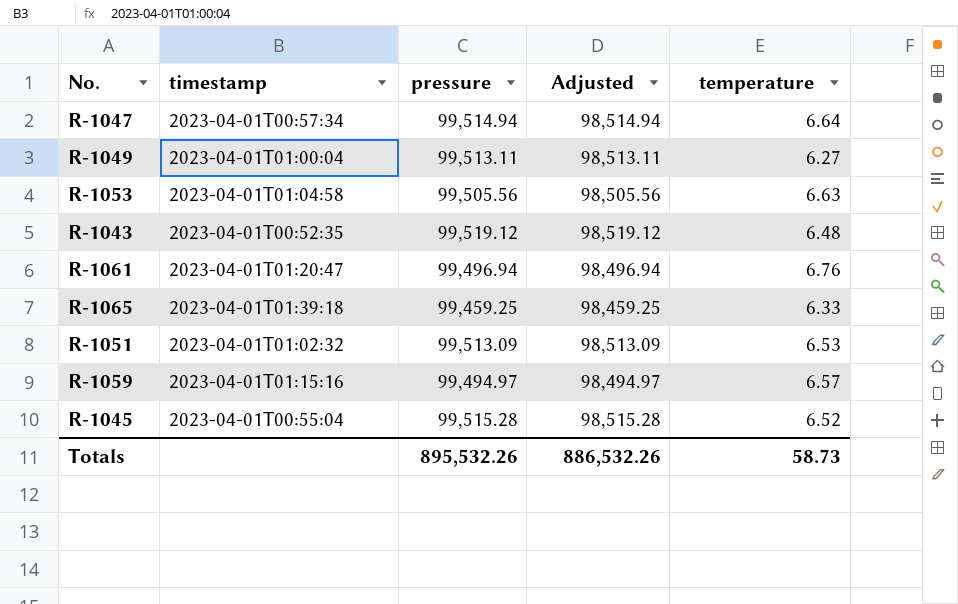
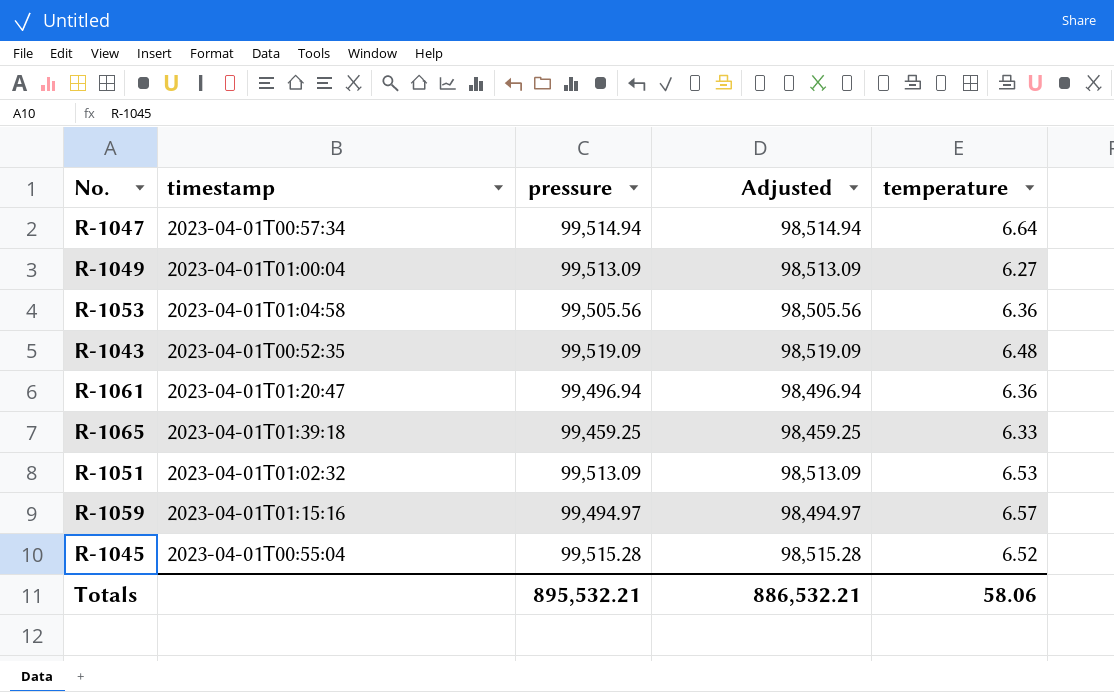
R-1049 | pressure: 99,513.11 -> 99,513.09
R-1049 | Adjusted: 98,513.11 -> 98,513.09
R-1053 | temperature: 6.63 -> 6.36
R-1043 | pressure: 99,519.12 -> 99,519.09
R-1043 | Adjusted: 98,519.12 -> 98,519.09
R-1061 | temperature: 6.76 -> 6.36
Totals | pressure: 895,532.26 -> 895,532.21
Totals | Adjusted: 886,532.26 -> 886,532.21
Totals | temperature: 58.73 -> 58.06

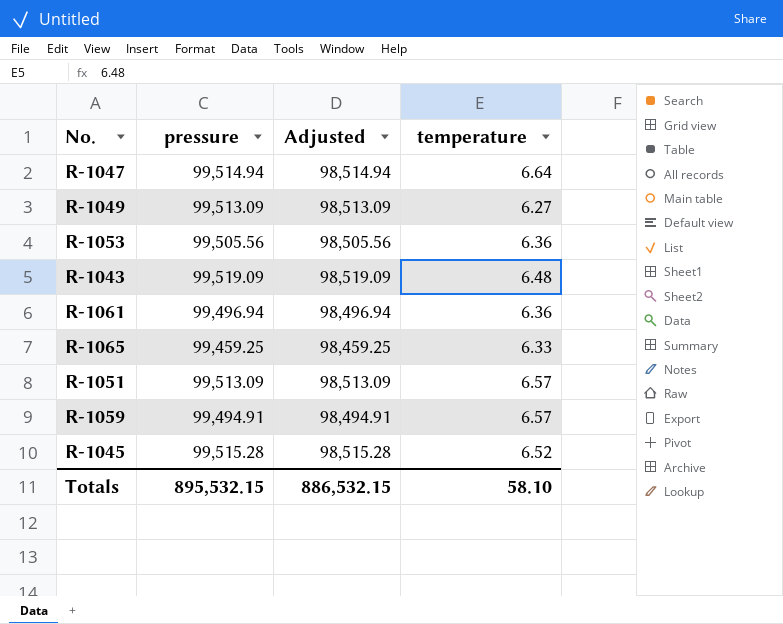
column timestamp | position: 2 -> none
R-1051 | temperature: 6.53 -> 6.57
R-1059 | pressure: 99,494.97 -> 99,494.91
R-1059 | Adjusted: 98,494.97 -> 98,494.91
Totals | pressure: 895,532.21 -> 895,532.15
Totals | Adjusted: 886,532.21 -> 886,532.15
Totals | temperature: 58.06 -> 58.10

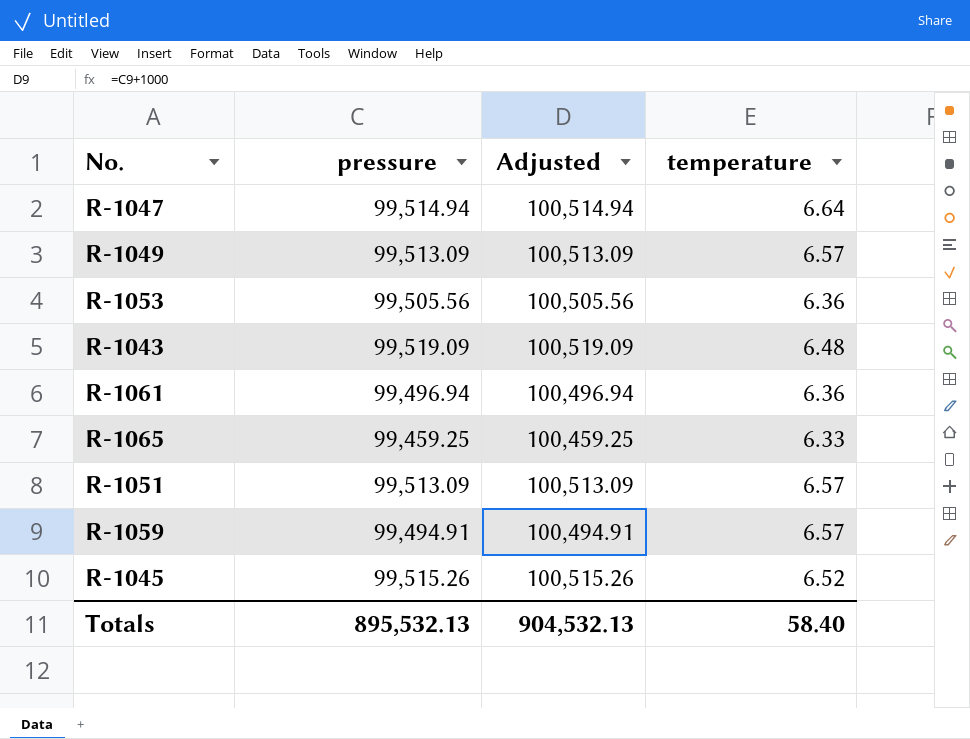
column Adjusted | formula: [pressure] - 1000 -> [pressure] + 1000
R-1049 | temperature: 6.27 -> 6.57
R-1045 | pressure: 99,515.28 -> 99,515.26
Totals | pressure: 895,532.15 -> 895,532.13
Totals | Adjusted: 886,532.15 -> 904,532.13
Totals | temperature: 58.10 -> 58.40

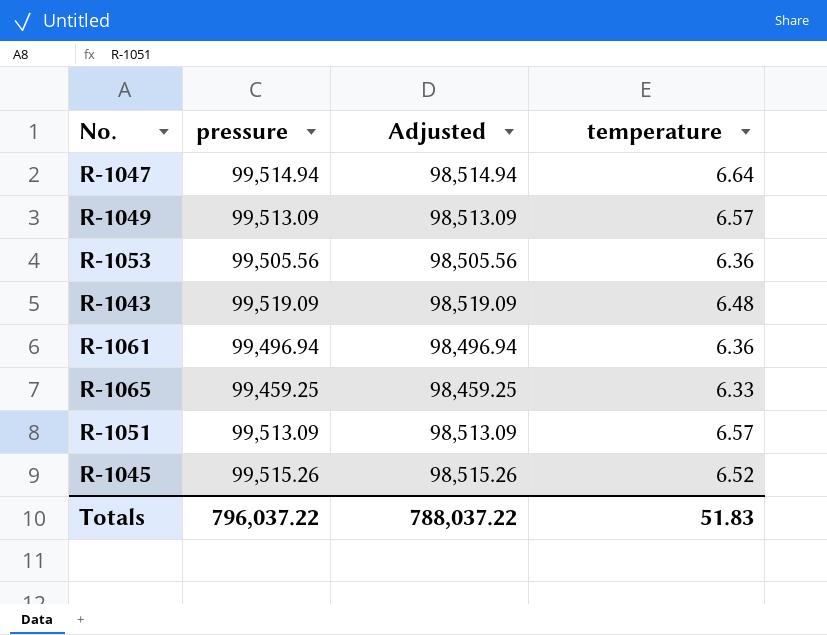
column Adjusted | formula: [pressure] + 1000 -> [pressure] - 1000
row R-1059: 99,494.91 | 100,494.91 | 6.57 -> none
Totals | pressure: 895,532.13 -> 796,037.22
Totals | Adjusted: 904,532.13 -> 788,037.22
Totals | temperature: 58.40 -> 51.83

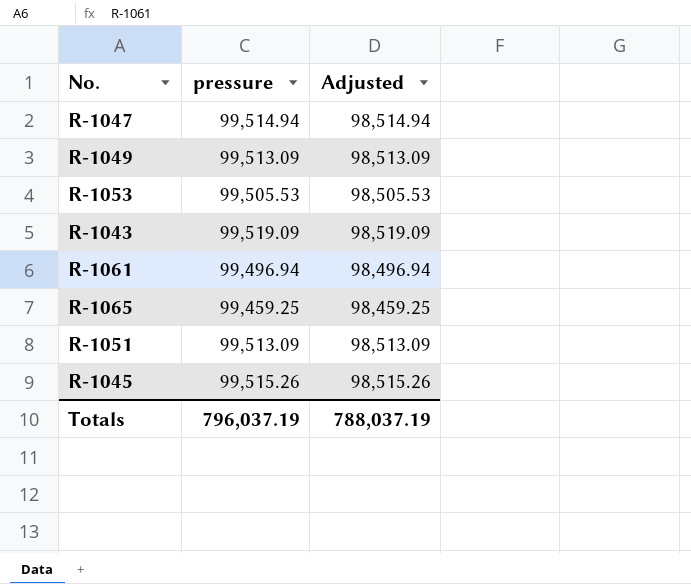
column temperature | position: 4 -> none
R-1053 | pressure: 99,505.56 -> 99,505.53
R-1053 | Adjusted: 98,505.56 -> 98,505.53
Totals | pressure: 796,037.22 -> 796,037.19
Totals | Adjusted: 788,037.22 -> 788,037.19

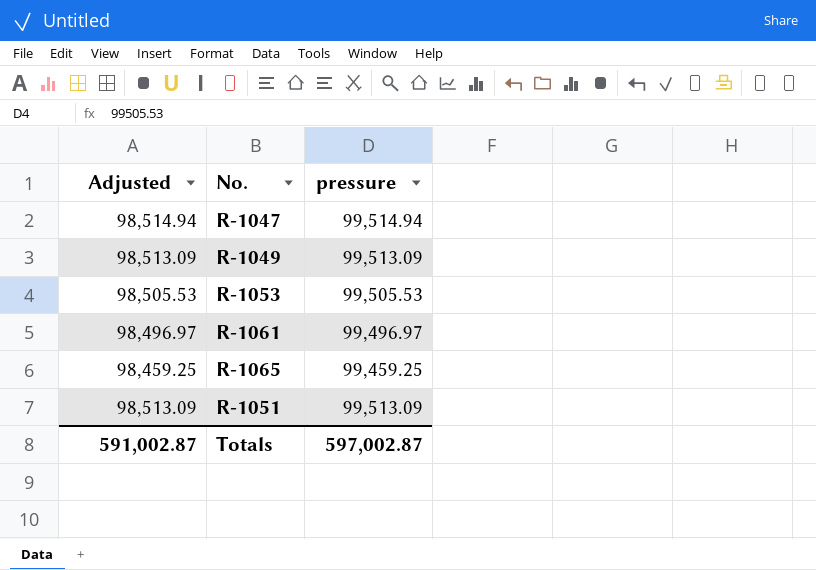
column Adjusted | position: 3 -> 1
row R-1043: 99,519.09 | 98,519.09 -> none
row R-1045: 99,515.26 | 98,515.26 -> none
R-1061 | Adjusted: 98,496.94 -> 98,496.97
R-1061 | pressure: 99,496.94 -> 99,496.97
Totals | Adjusted: 788,037.19 -> 591,002.87
Totals | pressure: 796,037.19 -> 597,002.87

